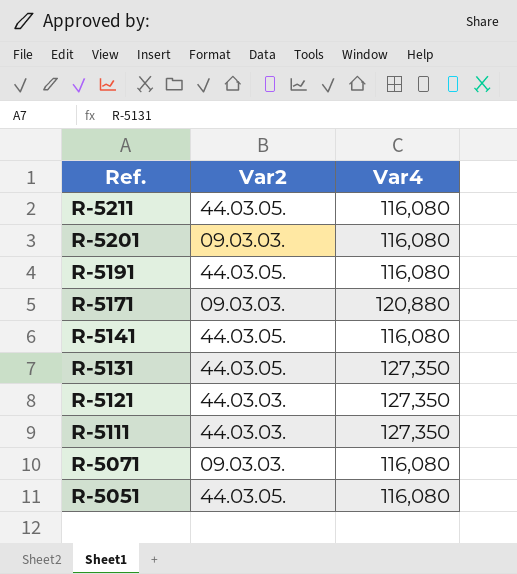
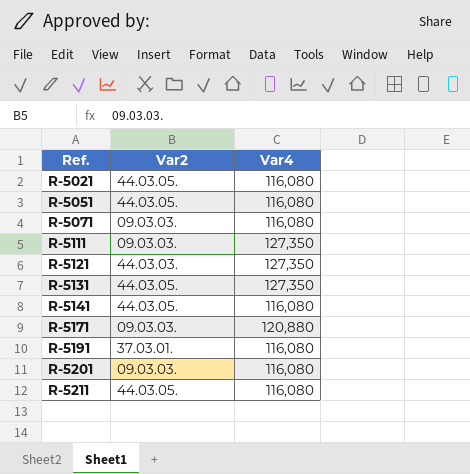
row order: Ref. descending -> Ref. ascending
row R-5021: none -> 44.03.05. | 116,080
R-5111 | Var2: 44.03.03. -> 09.03.03.
R-5191 | Var2: 44.03.05. -> 37.03.01.

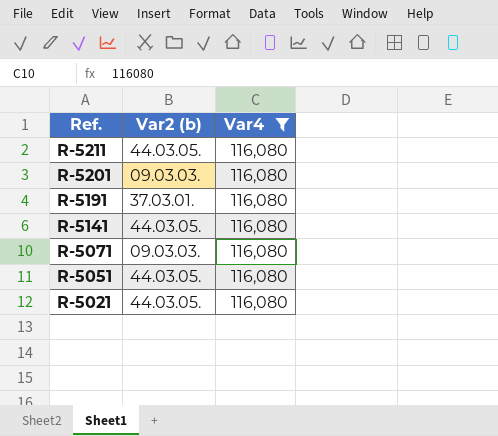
filter: none -> Var4 = 116,080
row order: Ref. ascending -> Ref. descending
column name: Var2 -> Var2 (b)

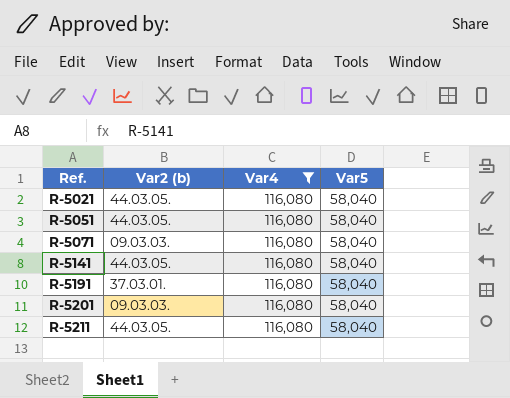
row order: Ref. descending -> Ref. ascending
column Var5 | position: none -> 4

